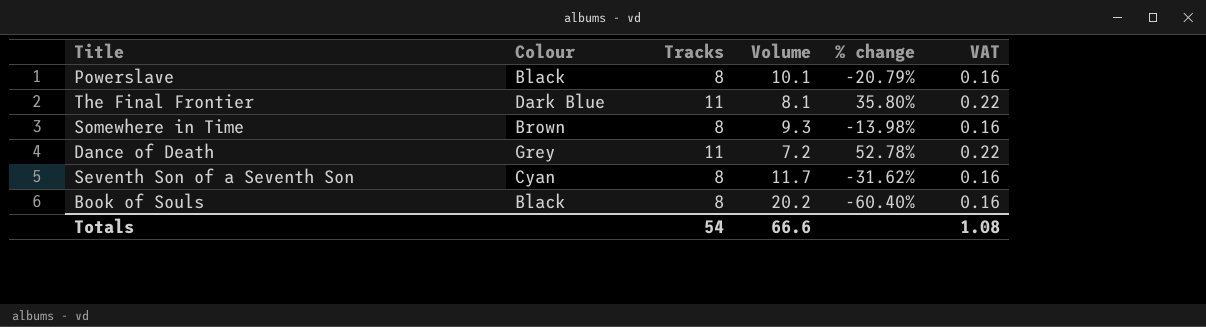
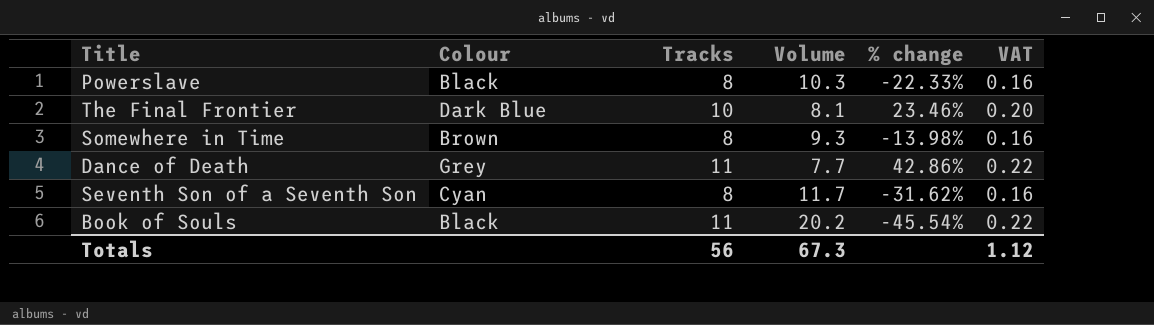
Powerslave | Volume: 10.1 -> 10.3
Powerslave | % change: -20.79% -> -22.33%
The Final Frontier | Tracks: 11 -> 10
The Final Frontier | % change: 35.80% -> 23.46%
The Final Frontier | VAT: 0.22 -> 0.20
Dance of Death | Volume: 7.2 -> 7.7
Dance of Death | % change: 52.78% -> 42.86%
Book of Souls | Tracks: 8 -> 11
Book of Souls | % change: -60.40% -> -45.54%
Book of Souls | VAT: 0.16 -> 0.22
Totals | Tracks: 54 -> 56
Totals | Volume: 66.6 -> 67.3
Totals | VAT: 1.08 -> 1.12

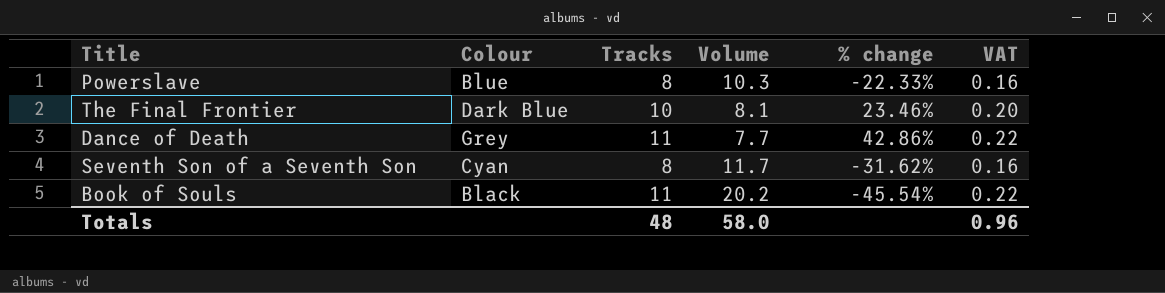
row Somewhere in Time: Brown | 8 | 9.3 | -13.98% | 0.16 -> none
Powerslave | Colour: Black -> Blue
Totals | Tracks: 56 -> 48
Totals | Volume: 67.3 -> 58.0
Totals | VAT: 1.12 -> 0.96

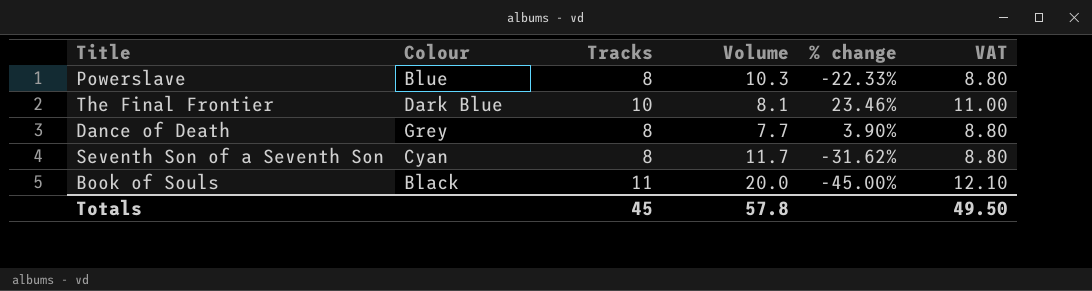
column VAT | formula: [Tracks] * 0.02 -> [Tracks] * 1.1
Dance of Death | Tracks: 11 -> 8
Dance of Death | % change: 42.86% -> 3.90%
Book of Souls | Volume: 20.2 -> 20.0
Book of Souls | % change: -45.54% -> -45.00%
Totals | Tracks: 48 -> 45
Totals | Volume: 58.0 -> 57.8
Totals | VAT: 0.96 -> 49.50

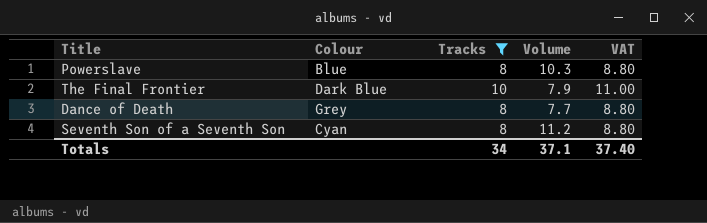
filter: none -> Tracks != 11
column % change | formula: ([Tracks] - [Volume]) / [Volume] -> none
The Final Frontier | Volume: 8.1 -> 7.9
Seventh Son of a Seventh Son | Volume: 11.7 -> 11.2
Totals | Tracks: 45 -> 34
Totals | Volume: 57.8 -> 37.1
Totals | VAT: 49.50 -> 37.40

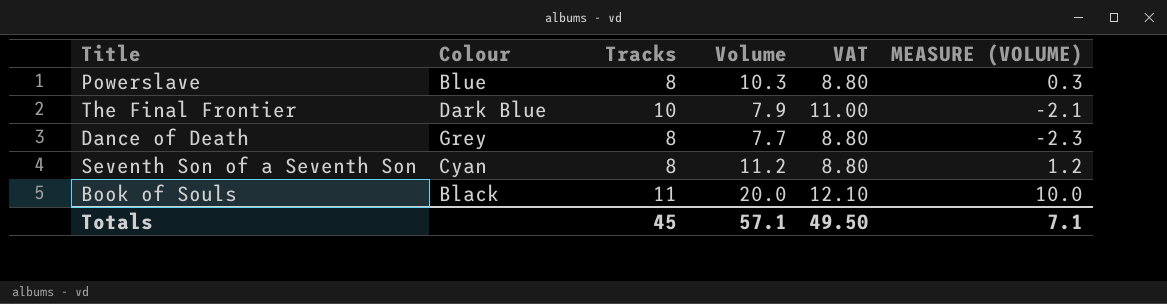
filter: Tracks != 11 -> none
column MEASURE (VOLUME) | formula: none -> [Volume] - 10
Totals | Tracks: 34 -> 45
Totals | Volume: 37.1 -> 57.1
Totals | VAT: 37.40 -> 49.50

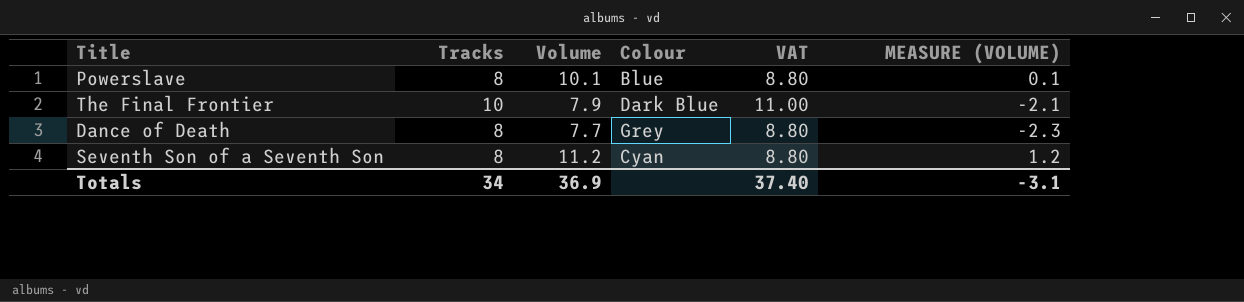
column Colour | position: 2 -> 4
row Book of Souls: Black | 11 | 20.0 | 12.10 | 10.0 -> none
Powerslave | Volume: 10.3 -> 10.1
Powerslave | MEASURE (VOLUME): 0.3 -> 0.1
Totals | Tracks: 45 -> 34
Totals | Volume: 57.1 -> 36.9
Totals | VAT: 49.50 -> 37.40
Totals | MEASURE (VOLUME): 7.1 -> -3.1

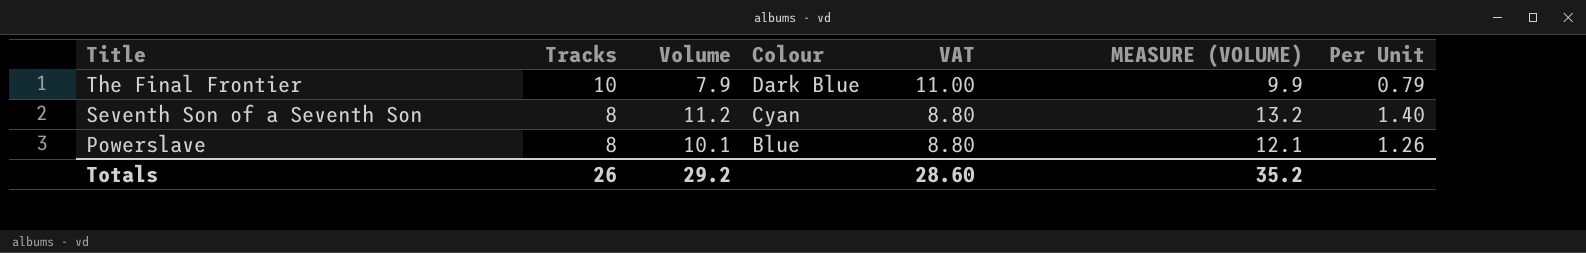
row order: none -> Title descending
column MEASURE (VOLUME) | formula: [Volume] - 10 -> [Volume] + 2
column Per Unit | formula: none -> [Volume] / [Tracks]
row Dance of Death: 8 | 7.7 | Grey | 8.80 | -2.3 -> none
Totals | Tracks: 34 -> 26
Totals | Volume: 36.9 -> 29.2
Totals | VAT: 37.40 -> 28.60
Totals | MEASURE (VOLUME): -3.1 -> 35.2

